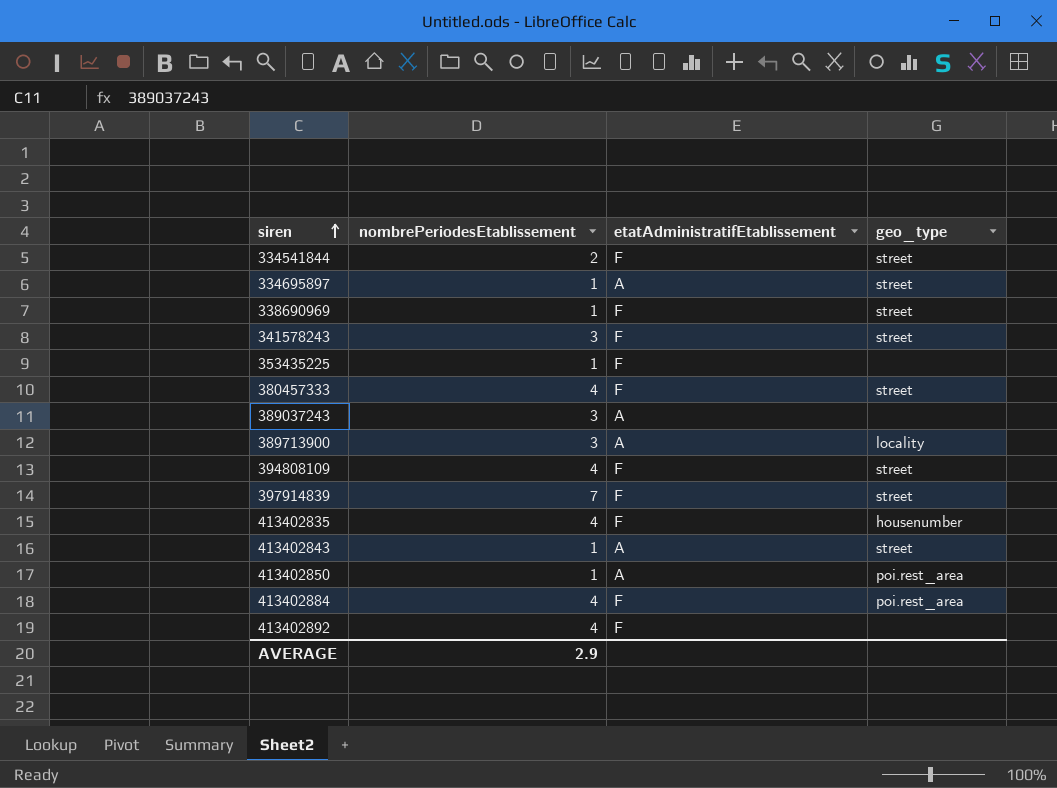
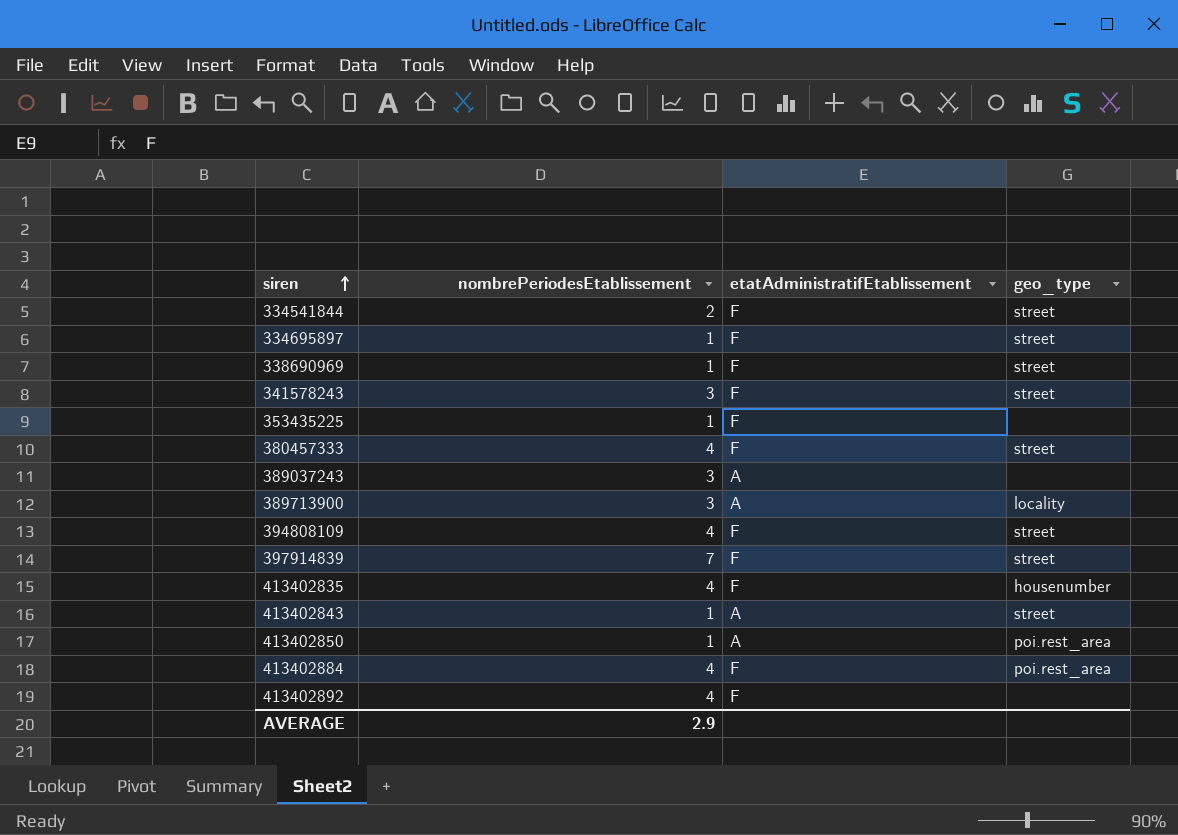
334695897 | etatAdministratifEtablissement: A -> F

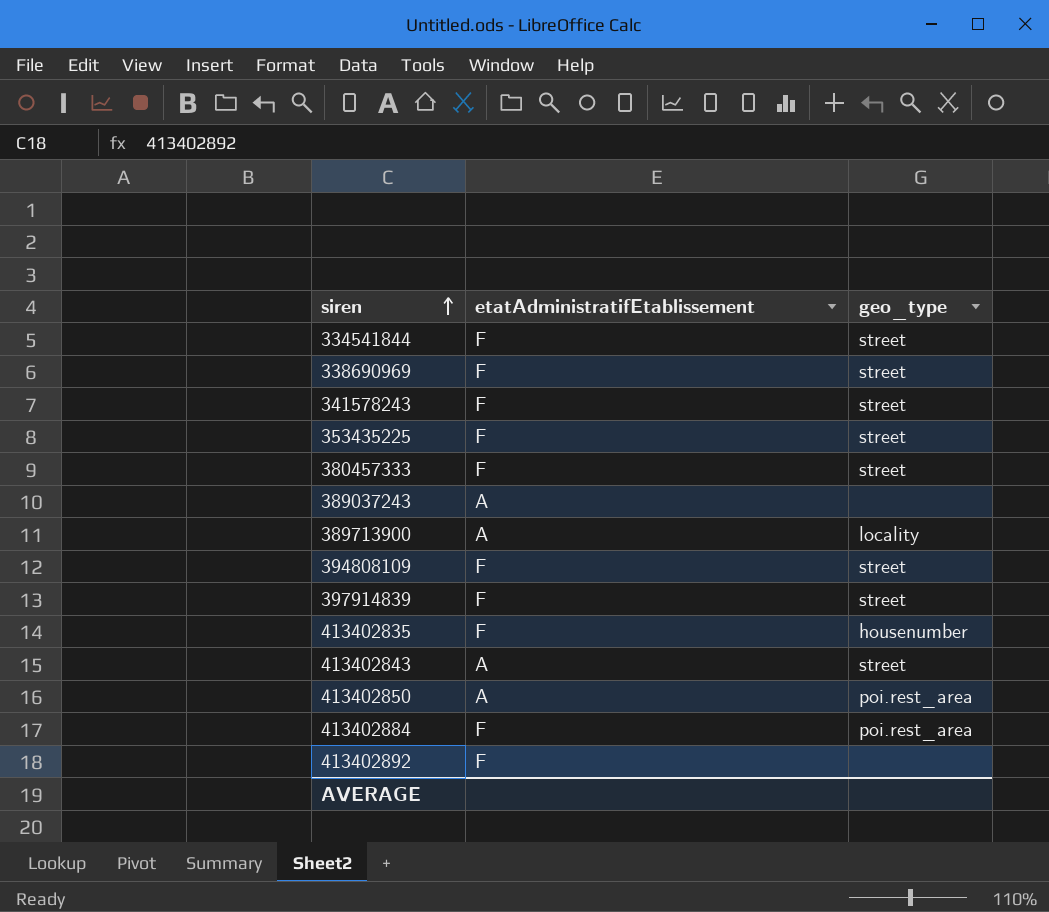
column nombrePeriodesEtablissement | position: 2 -> none
row 334695897: 1 | F | street -> none
353435225 | geo_type: none -> street

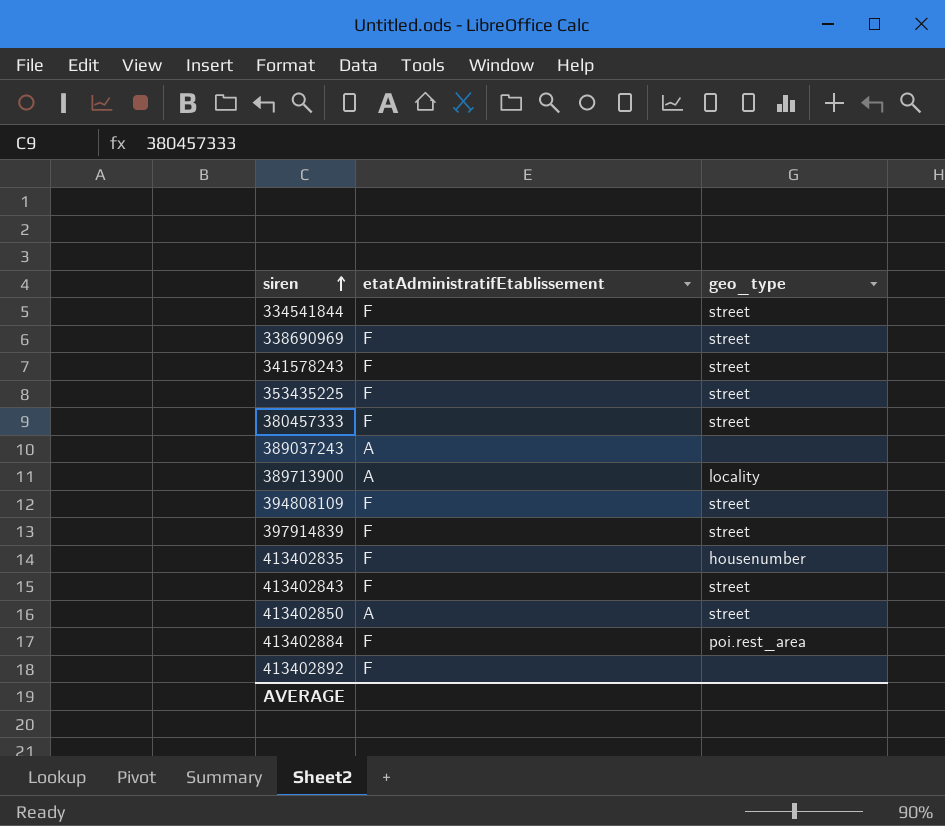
413402843 | etatAdministratifEtablissement: A -> F
413402850 | geo_type: poi.rest_area -> street

